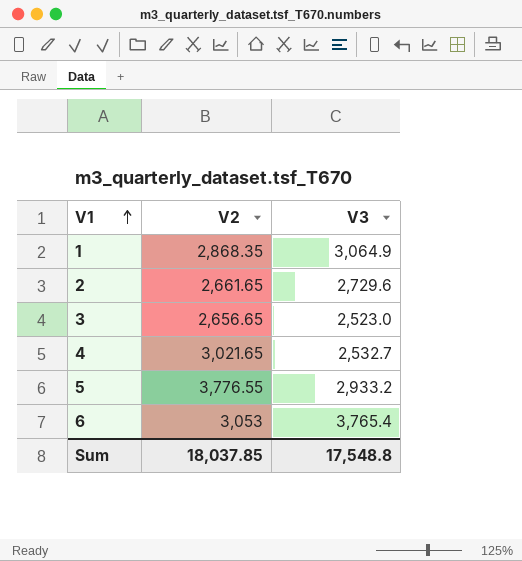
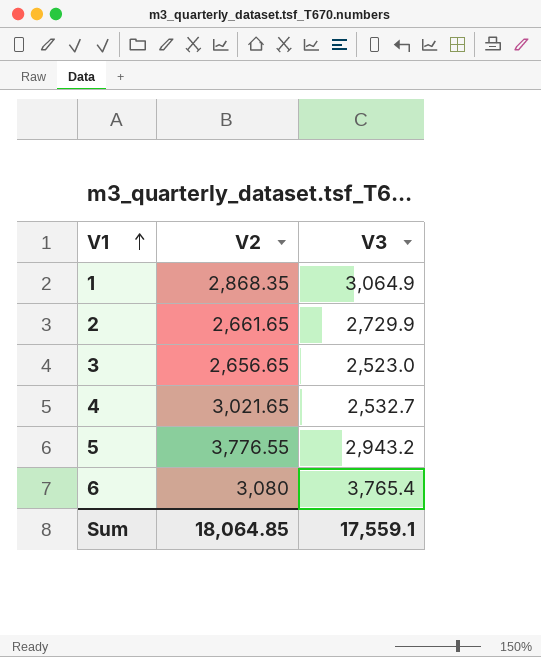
2 | V3: 2,729.6 -> 2,729.9
5 | V3: 2,933.2 -> 2,943.2
6 | V2: 3,053 -> 3,080
Sum | V2: 18,037.85 -> 18,064.85
Sum | V3: 17,548.8 -> 17,559.1

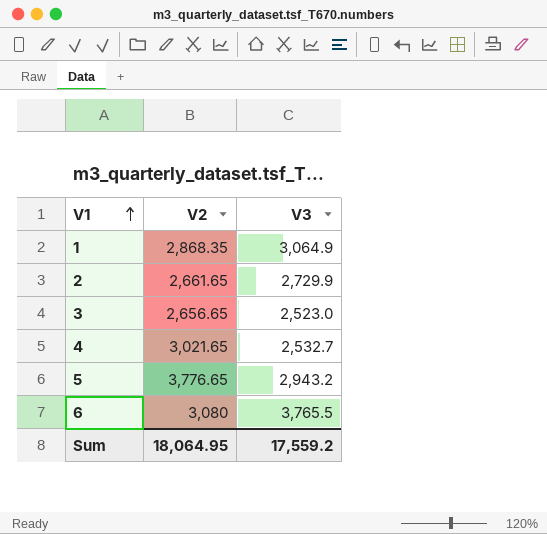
5 | V2: 3,776.55 -> 3,776.65
6 | V3: 3,765.4 -> 3,765.5
Sum | V2: 18,064.85 -> 18,064.95
Sum | V3: 17,559.1 -> 17,559.2

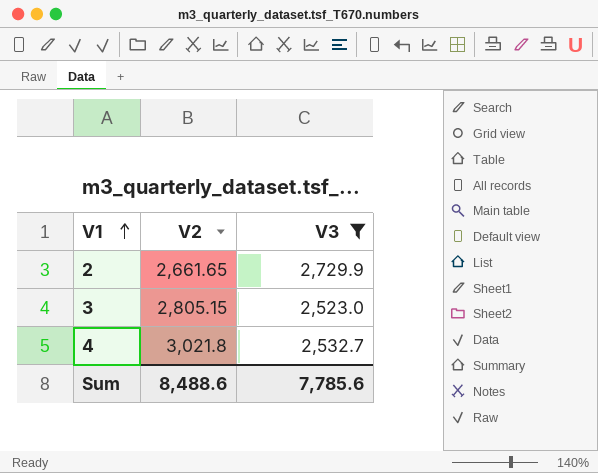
filter: none -> V3 <= 2,729.9
3 | V2: 2,656.65 -> 2,805.15
4 | V2: 3,021.65 -> 3,021.8
Sum | V2: 18,064.95 -> 8,488.6
Sum | V3: 17,559.2 -> 7,785.6

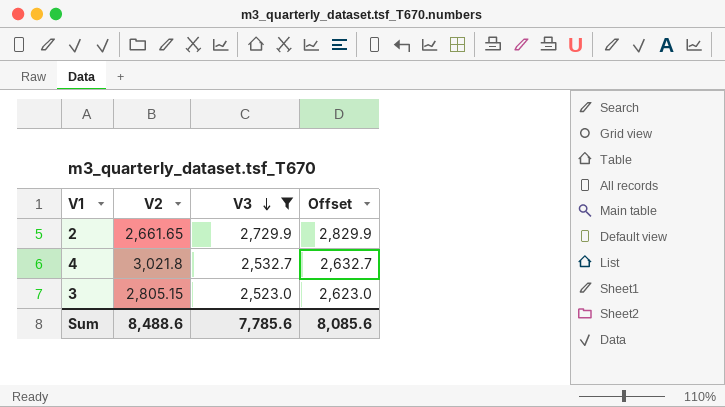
row order: V1 ascending -> V3 descending
column Offset | formula: none -> [V3] + 100

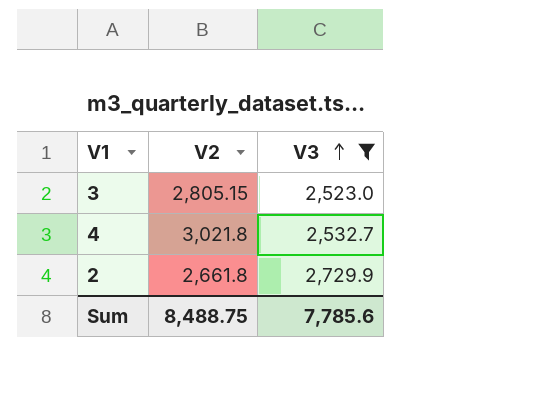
row order: V3 descending -> V3 ascending
column Offset | formula: [V3] + 100 -> none
2 | V2: 2,661.65 -> 2,661.8
Sum | V2: 8,488.6 -> 8,488.75

